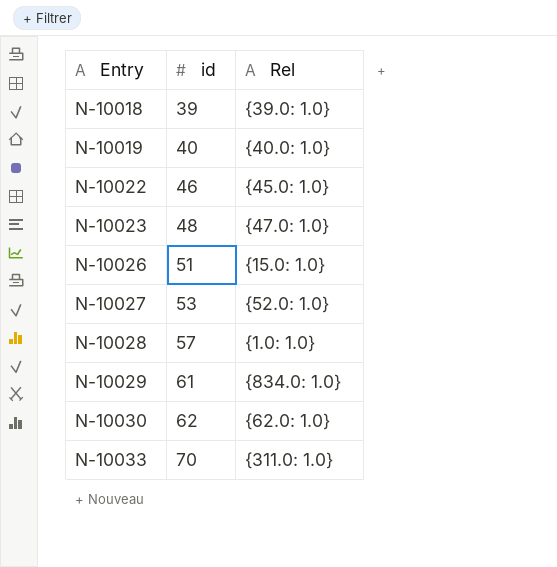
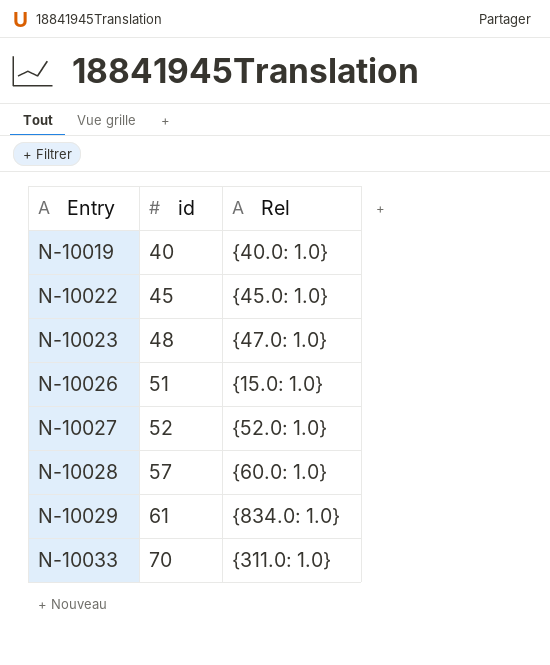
row N-10018: 39 | {39.0: 1.0} -> none
row N-10030: 62 | {62.0: 1.0} -> none
N-10022 | id: 46 -> 45
N-10027 | id: 53 -> 52
N-10028 | Rel: {1.0: 1.0} -> {60.0: 1.0}

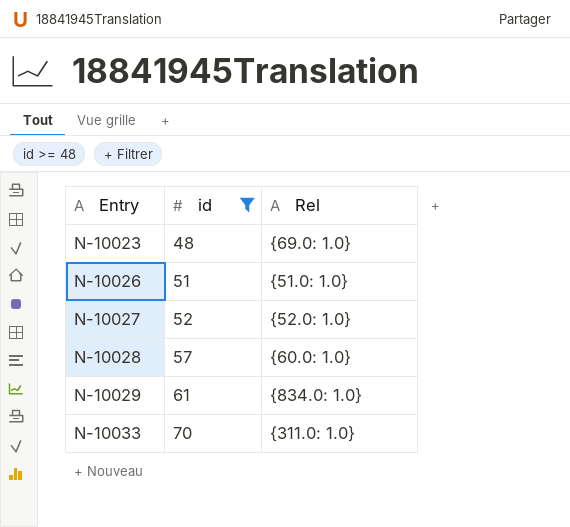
filter: none -> id >= 48
N-10023 | Rel: {47.0: 1.0} -> {69.0: 1.0}
N-10026 | Rel: {15.0: 1.0} -> {51.0: 1.0}

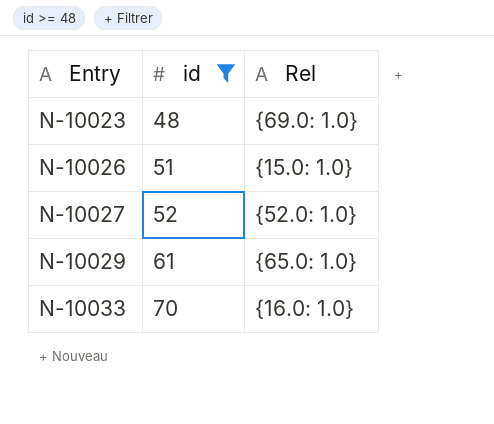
row N-10028: 57 | {60.0: 1.0} -> none
N-10026 | Rel: {51.0: 1.0} -> {15.0: 1.0}
N-10029 | Rel: {834.0: 1.0} -> {65.0: 1.0}
N-10033 | Rel: {311.0: 1.0} -> {16.0: 1.0}

